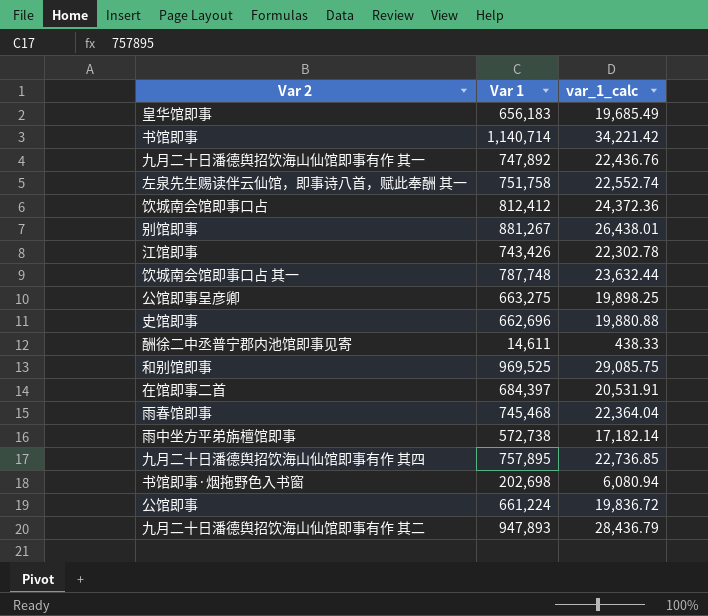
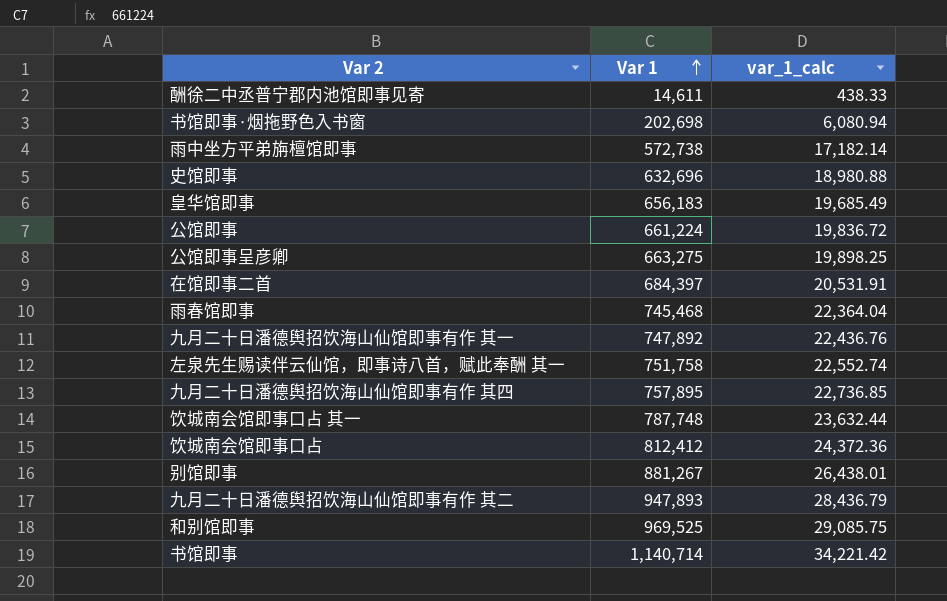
row order: none -> Var 1 ascending
row 江馆即事: 743,426 | 22,302.78 -> none
史馆即事 | Var 1: 662,696 -> 632,696
史馆即事 | var_1_calc: 19,880.88 -> 18,980.88

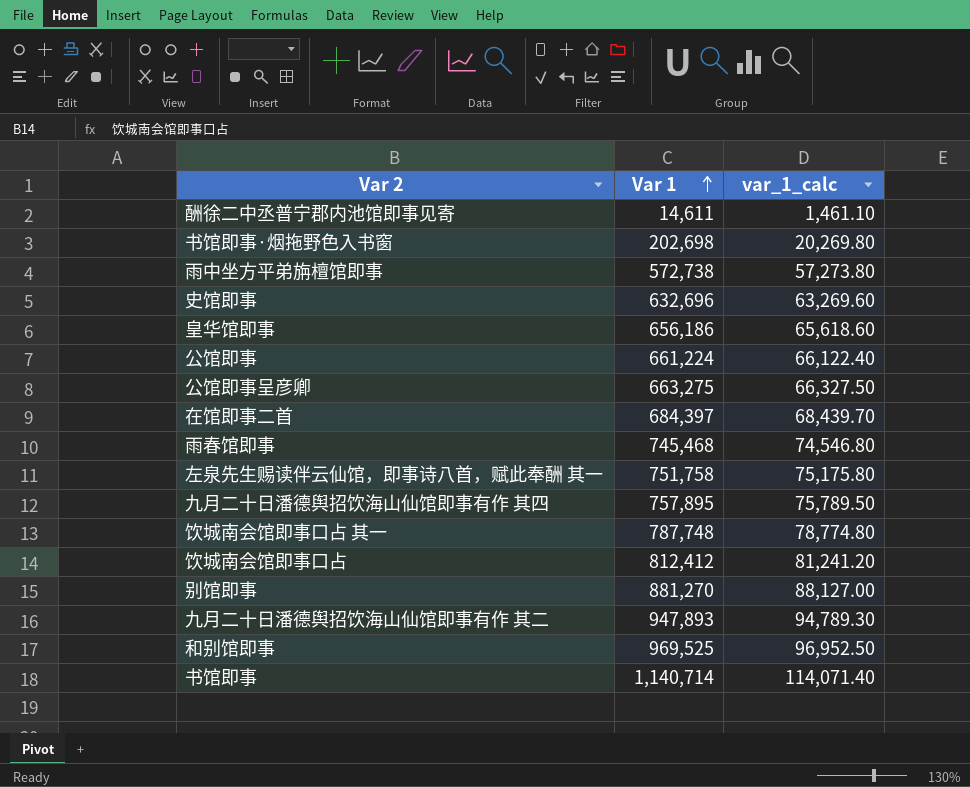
column var_1_calc | formula: [Var 1] * 0.03 -> [Var 1] * 0.1
row 九月二十日潘德舆招饮海山仙馆即事有作 其一: 747,892 | 22,436.76 -> none
皇华馆即事 | Var 1: 656,183 -> 656,186
别馆即事 | Var 1: 881,267 -> 881,270

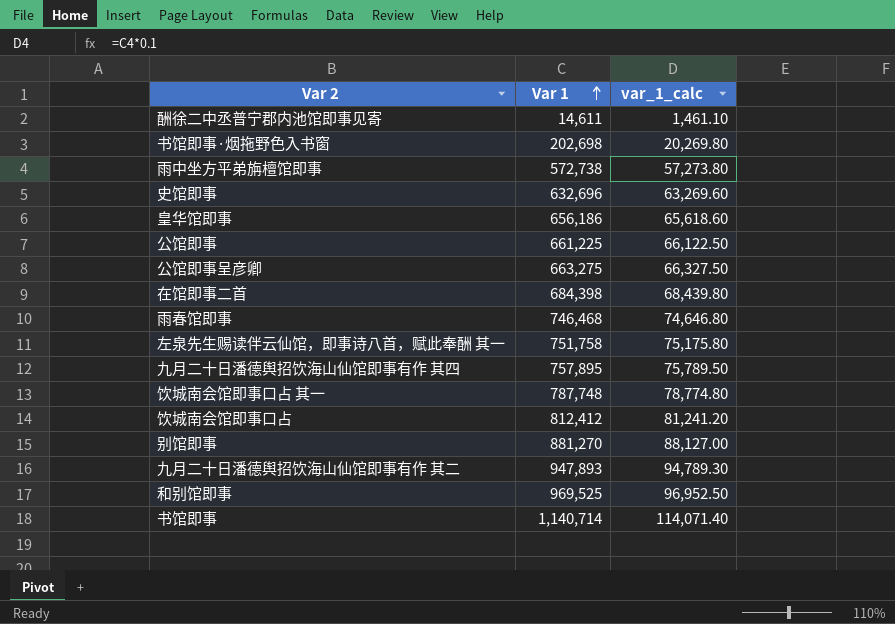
公馆即事 | Var 1: 661,224 -> 661,225
公馆即事 | var_1_calc: 66,122.40 -> 66,122.50
在馆即事二首 | Var 1: 684,397 -> 684,398
在馆即事二首 | var_1_calc: 68,439.70 -> 68,439.80
雨春馆即事 | Var 1: 745,468 -> 746,468
雨春馆即事 | var_1_calc: 74,546.80 -> 74,646.80

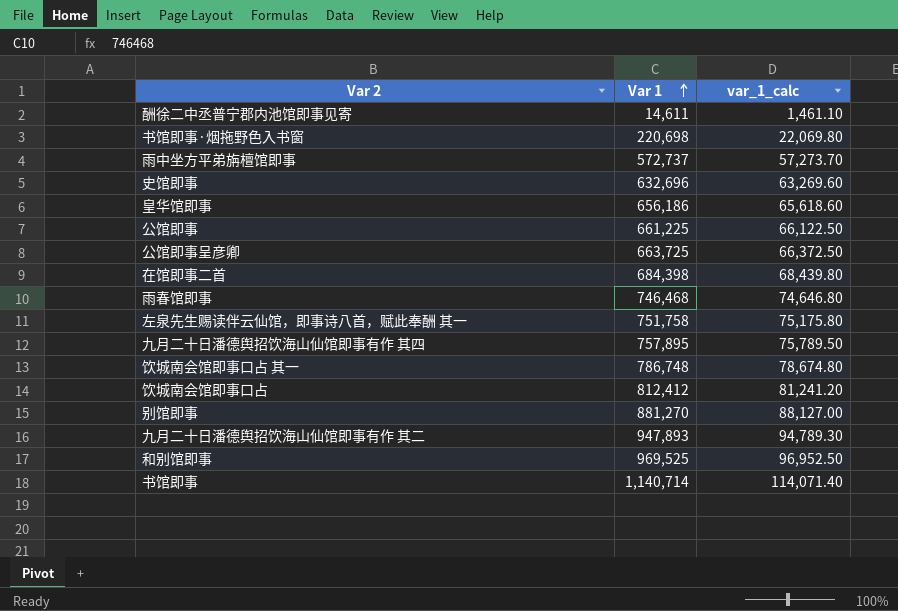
书馆即事·烟拖野色入书窗 | Var 1: 202,698 -> 220,698
书馆即事·烟拖野色入书窗 | var_1_calc: 20,269.80 -> 22,069.80
雨中坐方平弟旃檀馆即事 | Var 1: 572,738 -> 572,737
雨中坐方平弟旃檀馆即事 | var_1_calc: 57,273.80 -> 57,273.70
公馆即事呈彦卿 | Var 1: 663,275 -> 663,725
公馆即事呈彦卿 | var_1_calc: 66,327.50 -> 66,372.50
饮城南会馆即事口占 其一 | Var 1: 787,748 -> 786,748
饮城南会馆即事口占 其一 | var_1_calc: 78,774.80 -> 78,674.80

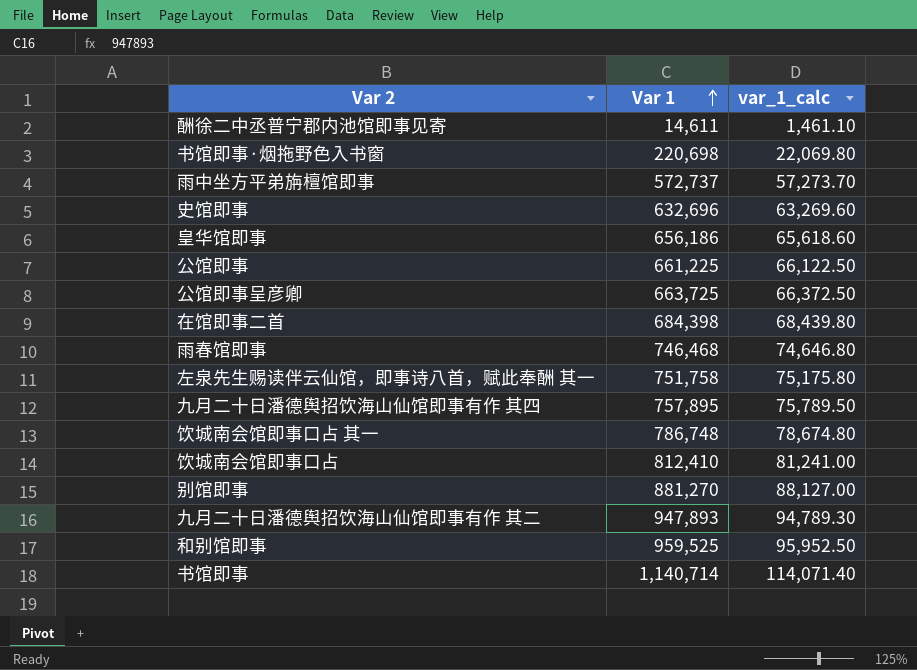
饮城南会馆即事口占 | Var 1: 812,412 -> 812,410
饮城南会馆即事口占 | var_1_calc: 81,241.20 -> 81,241.00
和别馆即事 | Var 1: 969,525 -> 959,525
和别馆即事 | var_1_calc: 96,952.50 -> 95,952.50

